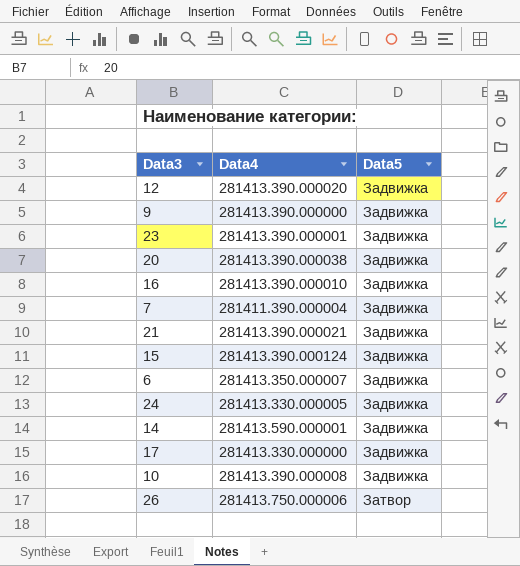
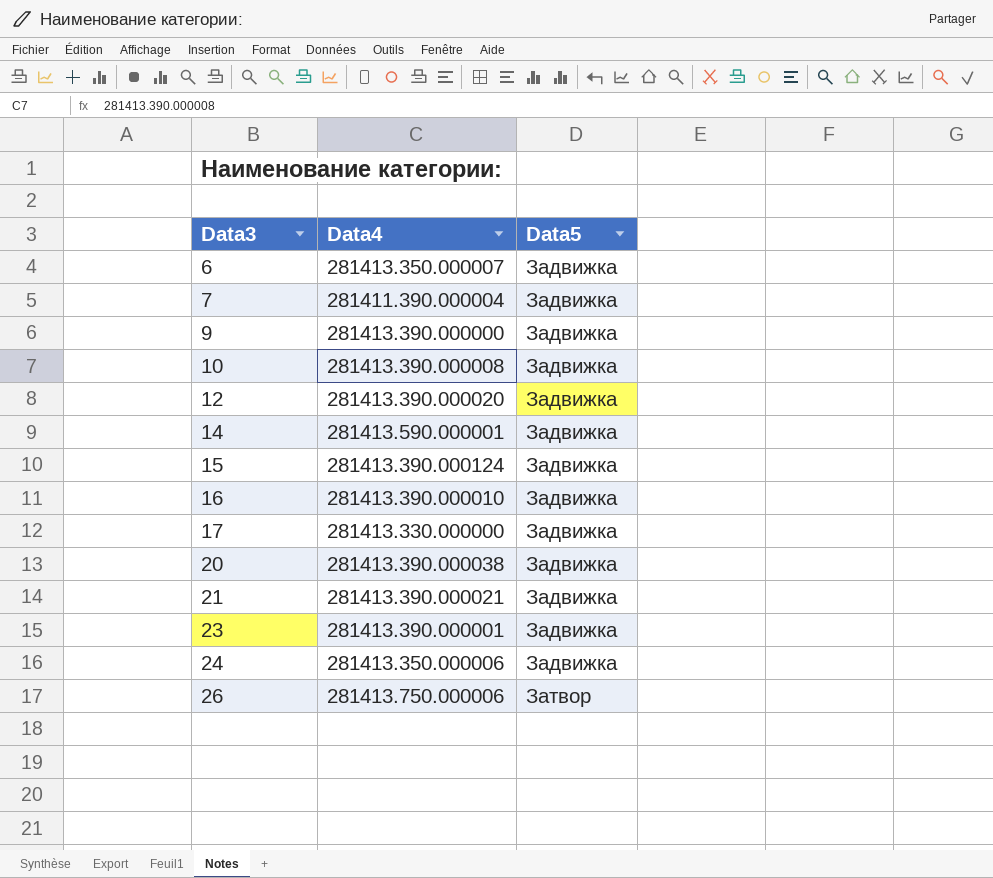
row order: Data5 ascending -> Data3 ascending
24 | Data4: 281413.330.000005 -> 281413.350.000006

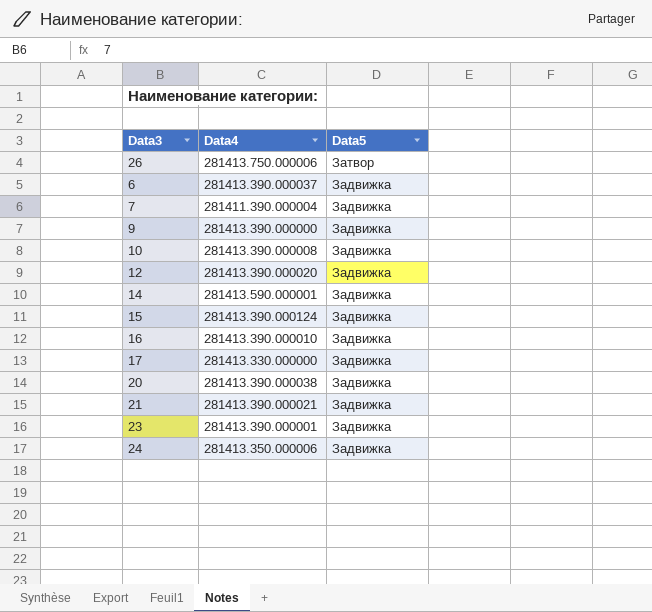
row order: Data3 ascending -> Data5 descending
6 | Data4: 281413.350.000007 -> 281413.390.000037

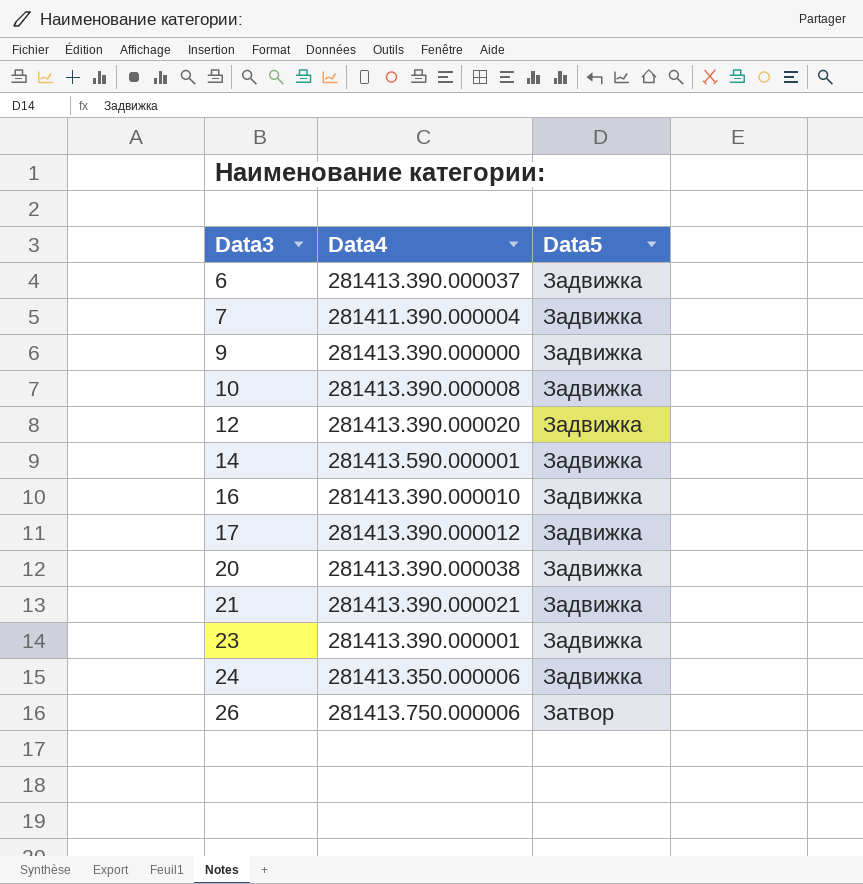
row order: Data5 descending -> Data3 ascending
row 15: 281413.390.000124 | Задвижка -> none
17 | Data4: 281413.330.000000 -> 281413.390.000012

